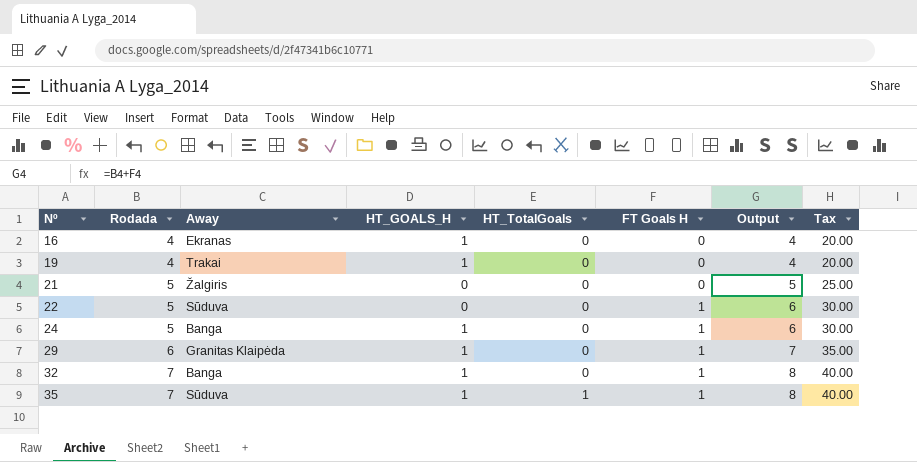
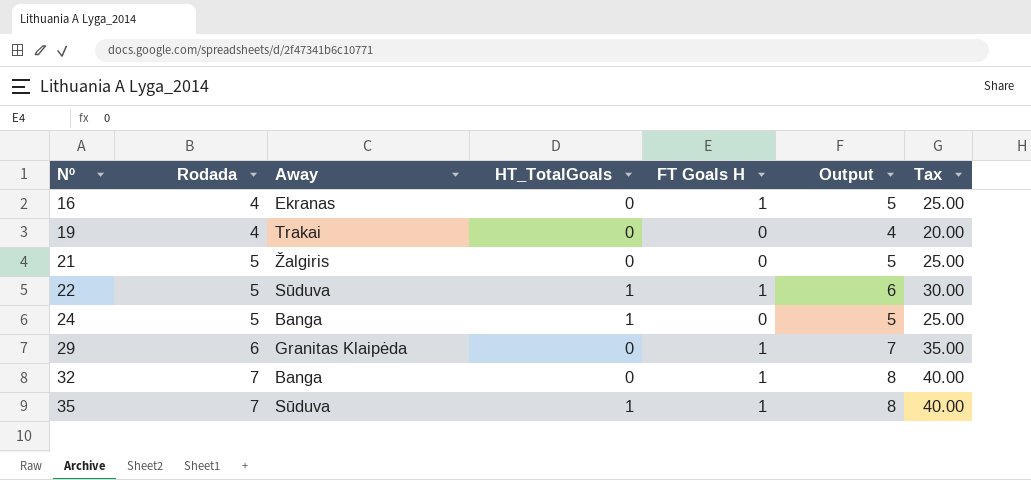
column HT_GOALS_H | position: 4 -> none
16 | FT Goals H: 0 -> 1
16 | Output: 4 -> 5
16 | Tax: 20.00 -> 25.00
22 | HT_TotalGoals: 0 -> 1
24 | HT_TotalGoals: 0 -> 1
24 | FT Goals H: 1 -> 0
24 | Output: 6 -> 5
24 | Tax: 30.00 -> 25.00

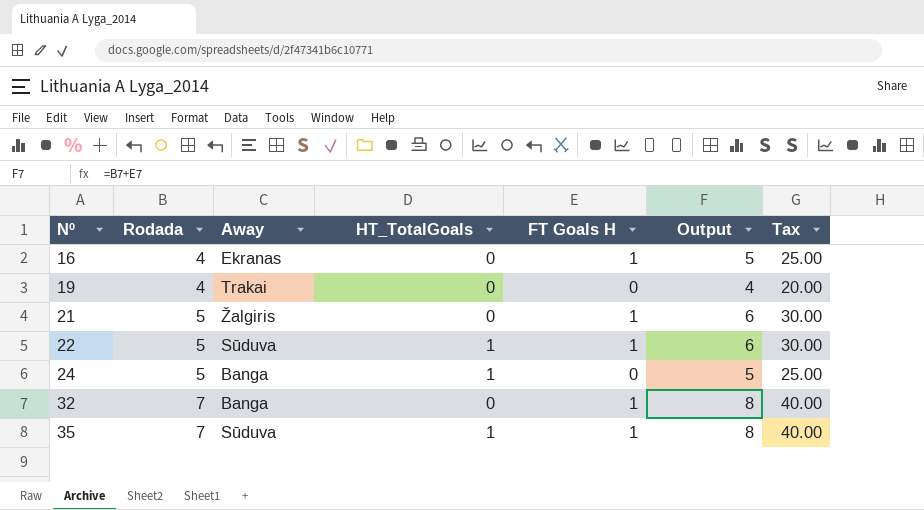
row 29: 6 | Granitas Klaipėda | 0 | 1 | 7 | 35.00 -> none
21 | FT Goals H: 0 -> 1
21 | Output: 5 -> 6
21 | Tax: 25.00 -> 30.00

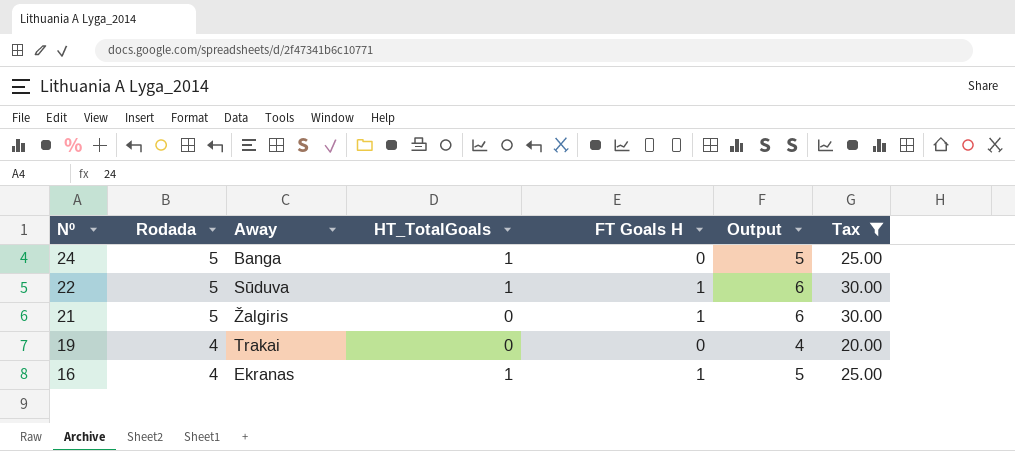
filter: none -> Tax != 40.00
row order: Nº ascending -> Nº descending
16 | HT_TotalGoals: 0 -> 1

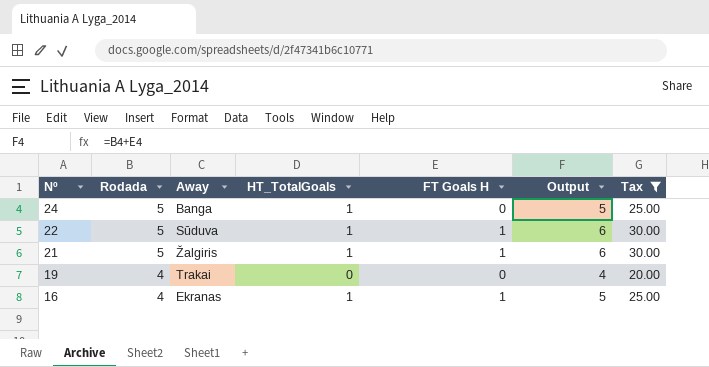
21 | HT_TotalGoals: 0 -> 1

